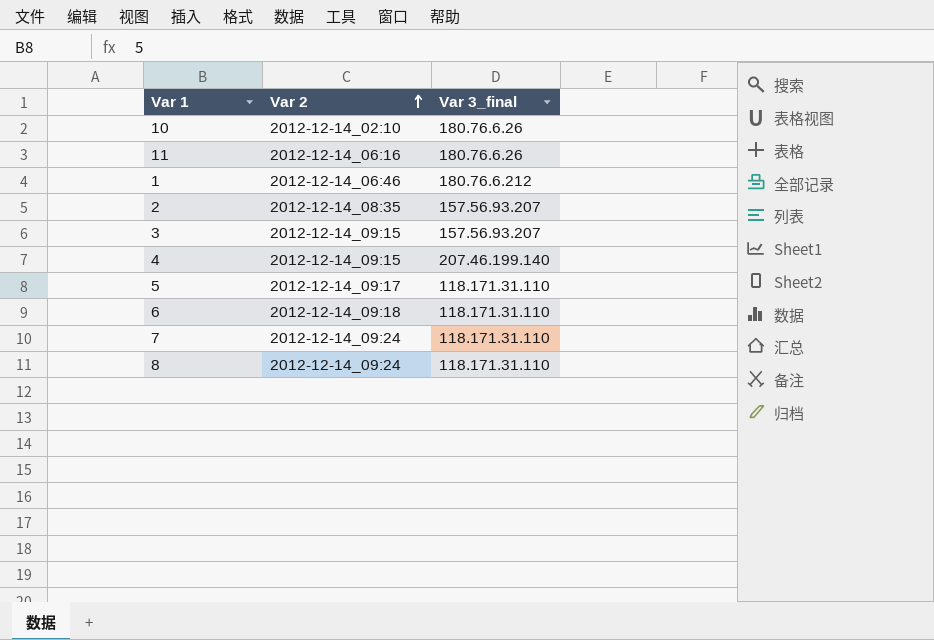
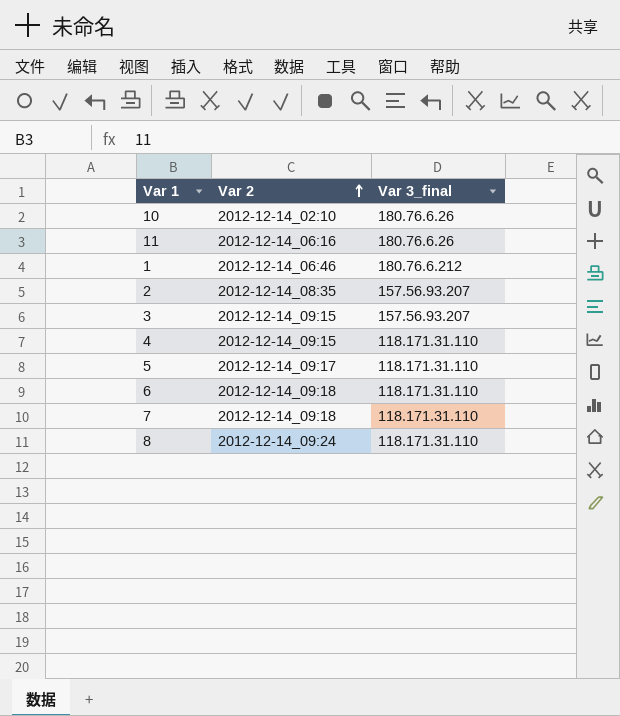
4 | Var 3_final: 207.46.199.140 -> 118.171.31.110
7 | Var 2: 2012-12-14_09:24 -> 2012-12-14_09:18

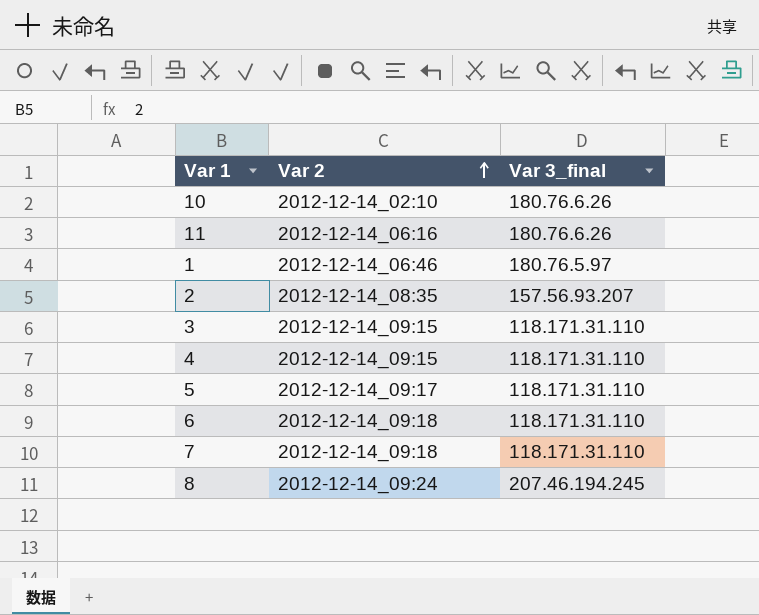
1 | Var 3_final: 180.76.6.212 -> 180.76.5.97
3 | Var 3_final: 157.56.93.207 -> 118.171.31.110
8 | Var 3_final: 118.171.31.110 -> 207.46.194.245

